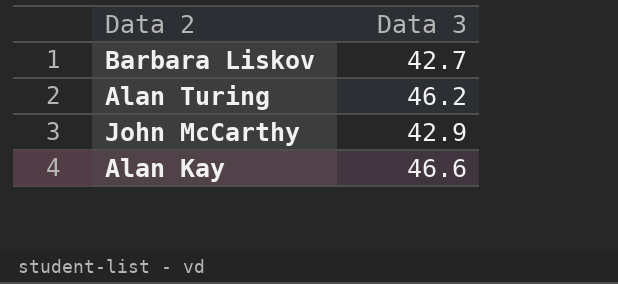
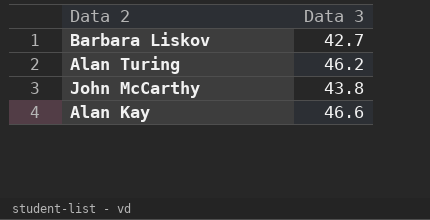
John McCarthy | Data 3: 42.9 -> 43.8

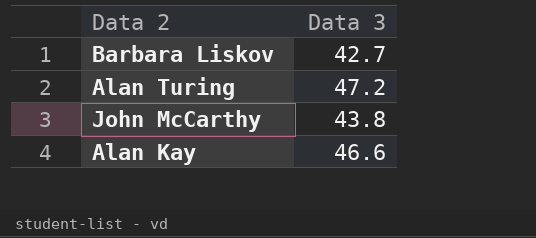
Alan Turing | Data 3: 46.2 -> 47.2

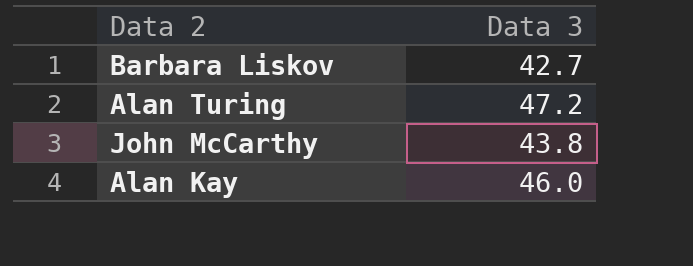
Alan Kay | Data 3: 46.6 -> 46.0

